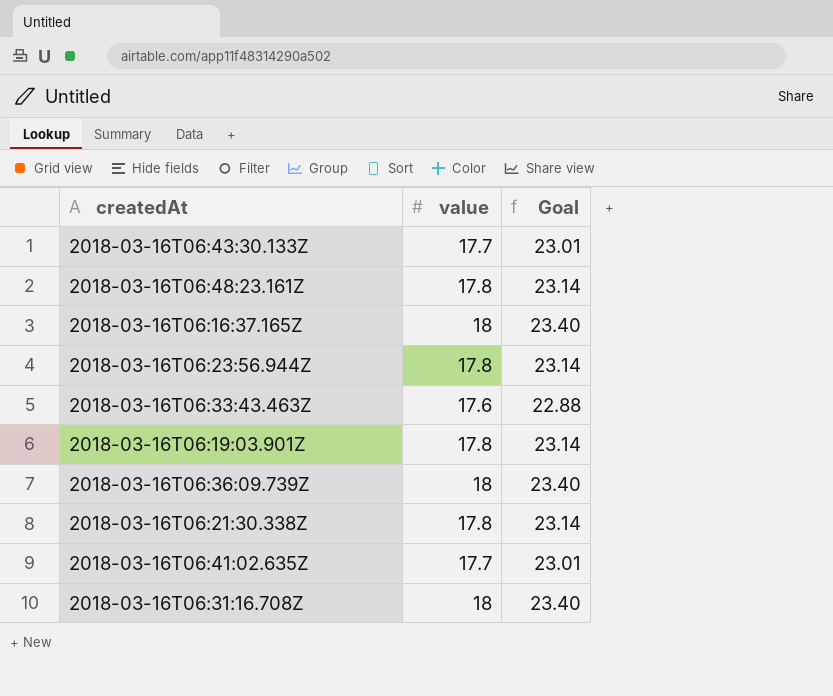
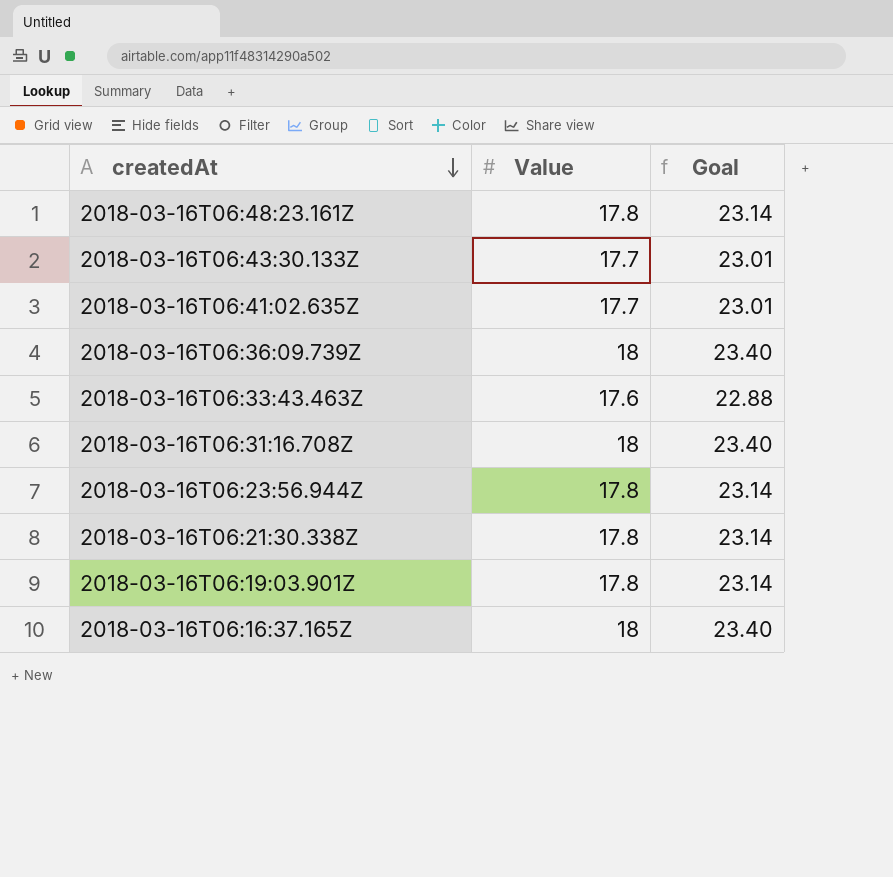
row order: none -> createdAt descending
column name: value -> Value

